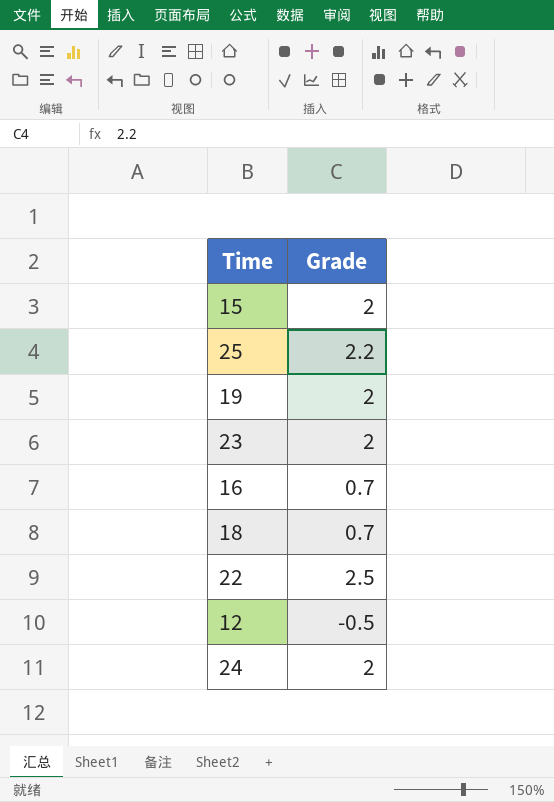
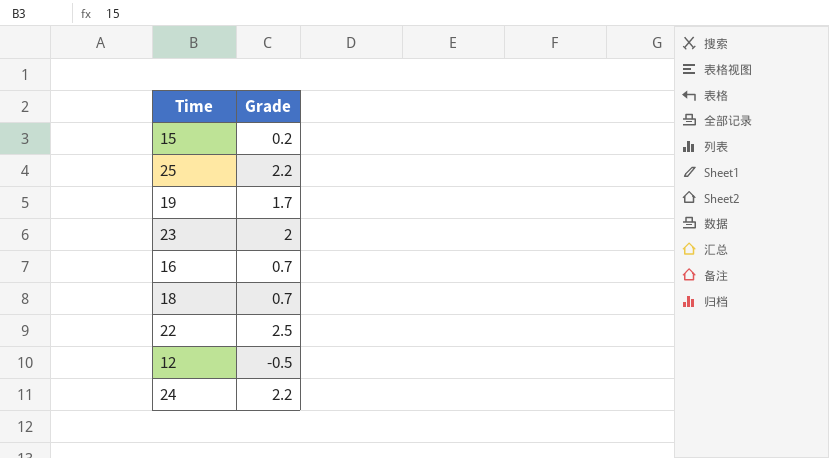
15 | Grade: 2 -> 0.2
19 | Grade: 2 -> 1.7
24 | Grade: 2 -> 2.2

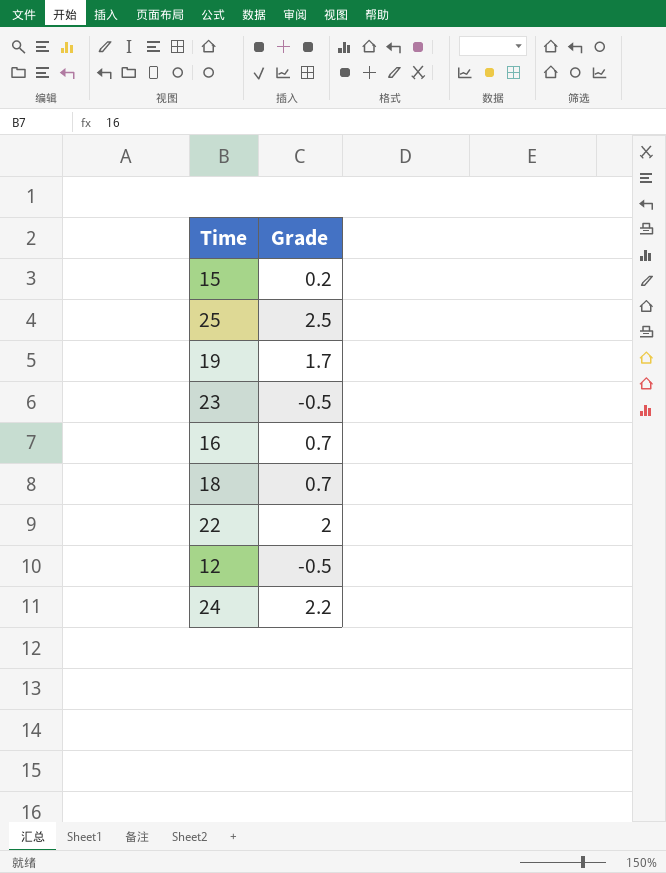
25 | Grade: 2.2 -> 2.5
23 | Grade: 2 -> -0.5
22 | Grade: 2.5 -> 2

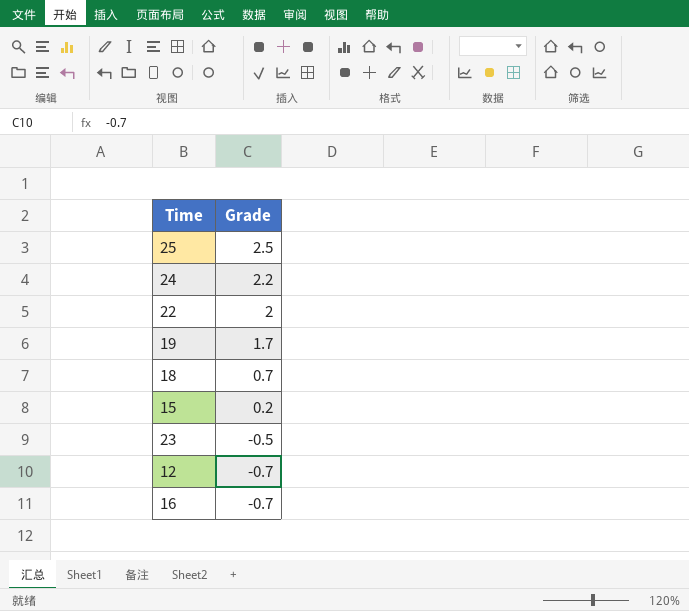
row order: none -> Grade descending
12 | Grade: -0.5 -> -0.7
16 | Grade: 0.7 -> -0.7

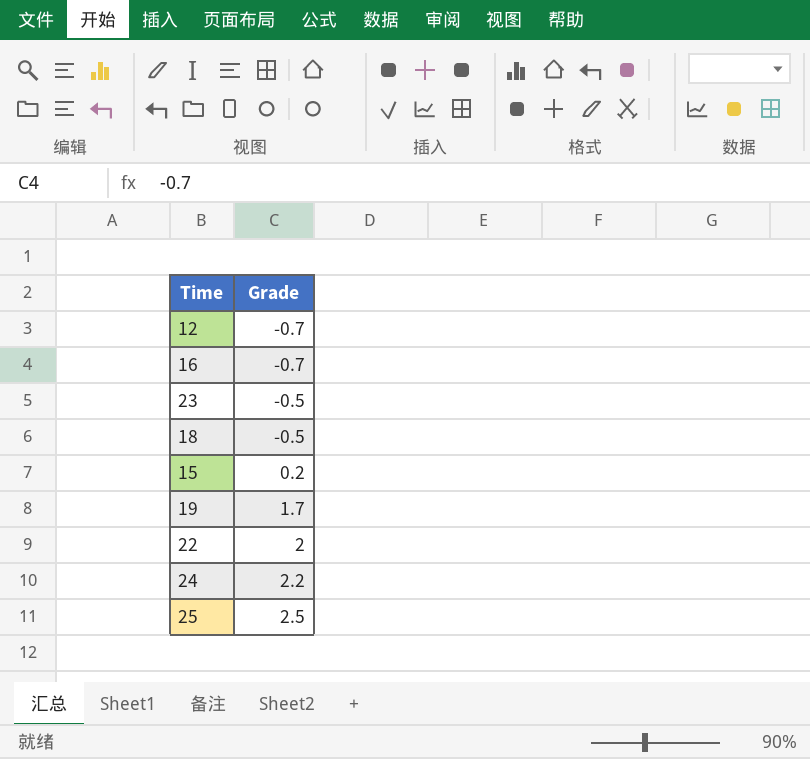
row order: Grade descending -> Grade ascending
18 | Grade: 0.7 -> -0.5

